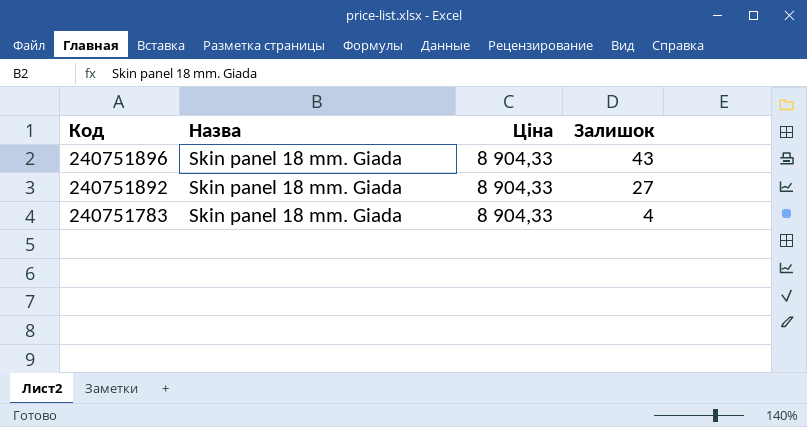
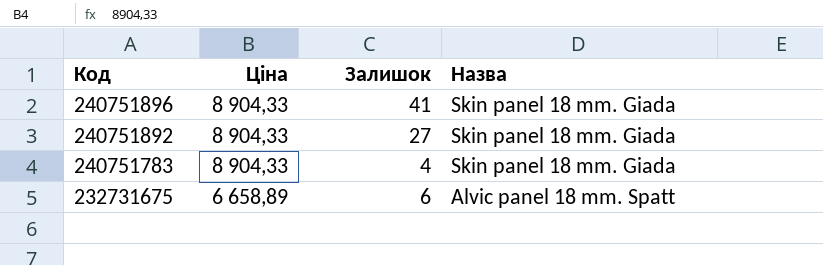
column Назва | position: 2 -> 4
240751896 | Залишок: 43 -> 41
row 232731675: none -> 6 658,89 | 6 | Alvic panel 18 mm. Spatt

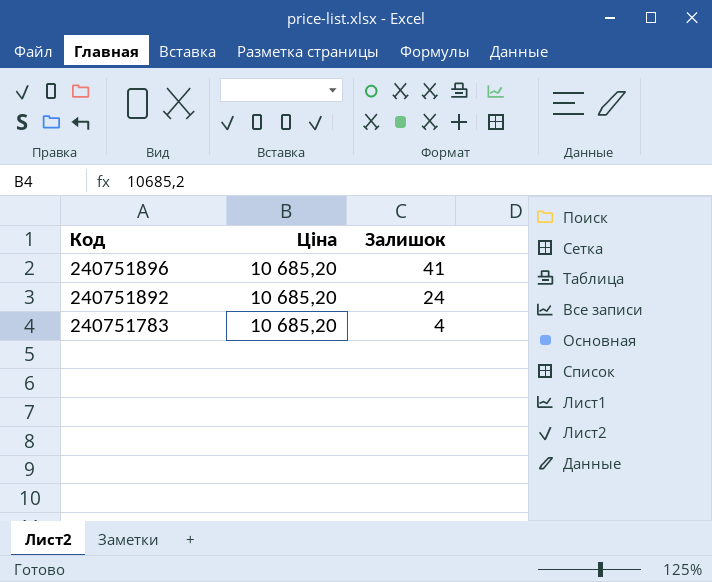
column Назва | position: 4 -> none
row 232731675: 6 658,89 | 6 | Alvic panel 18 mm. Spatt -> none
240751896 | Ціна: 8 904,33 -> 10 685,20
240751892 | Ціна: 8 904,33 -> 10 685,20
240751892 | Залишок: 27 -> 24
240751783 | Ціна: 8 904,33 -> 10 685,20

